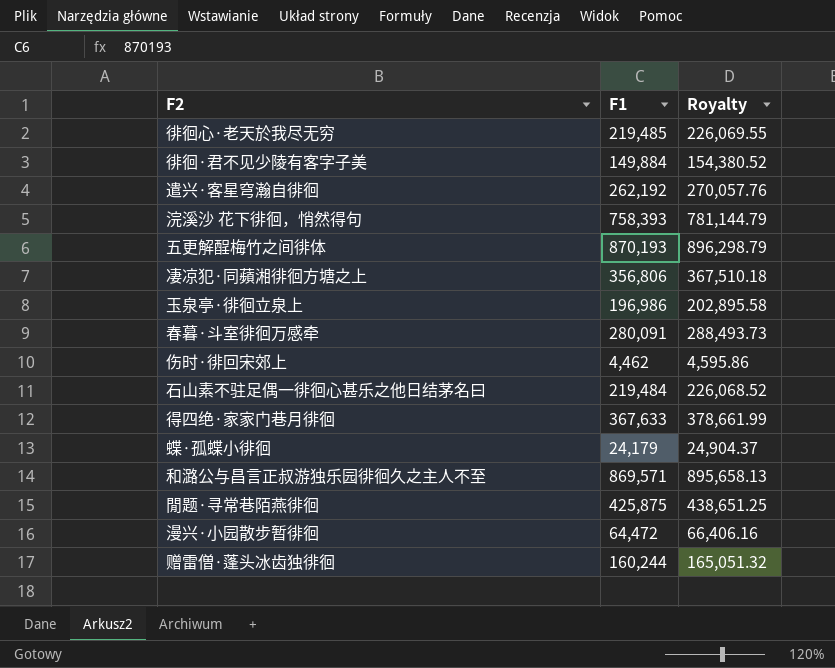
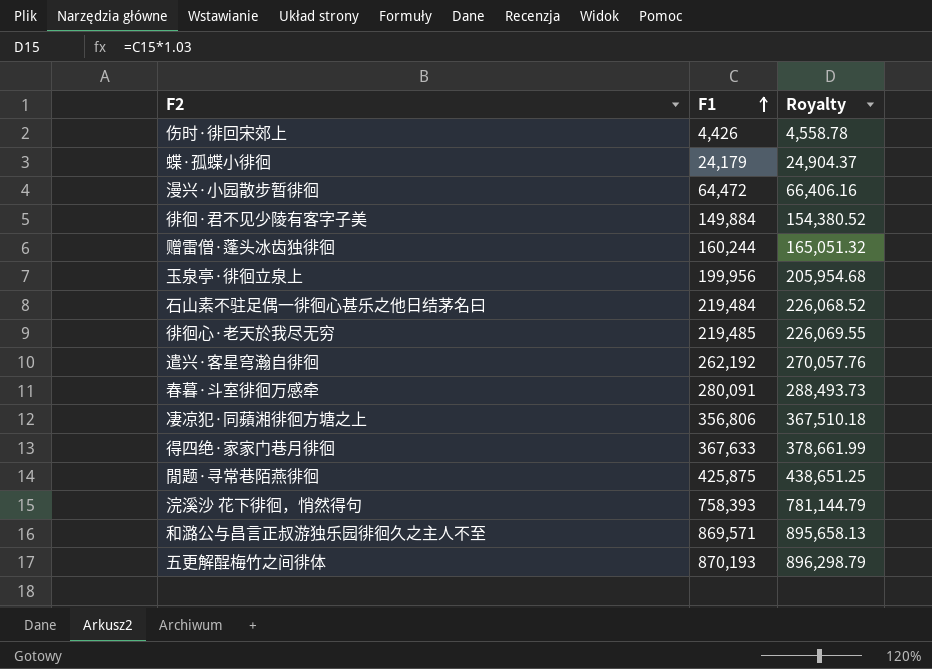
row order: none -> F1 ascending
伤时·徘回宋郊上 | F1: 4,462 -> 4,426
伤时·徘回宋郊上 | Royalty: 4,595.86 -> 4,558.78
玉泉亭·徘徊立泉上 | F1: 196,986 -> 199,956
玉泉亭·徘徊立泉上 | Royalty: 202,895.58 -> 205,954.68

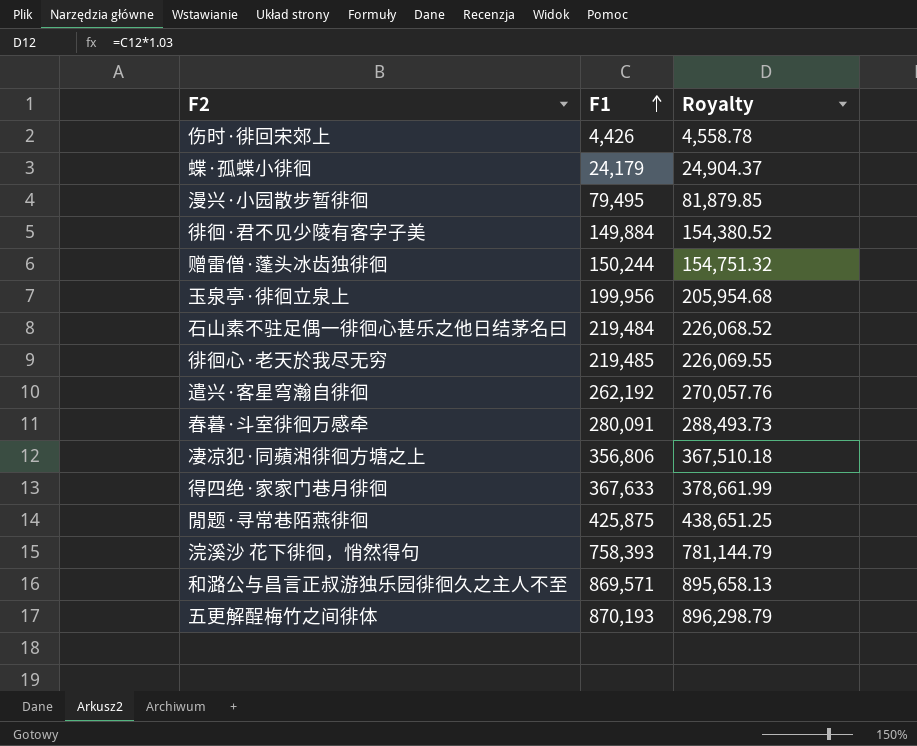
漫兴·小园散步暂徘徊 | F1: 64,472 -> 79,495
漫兴·小园散步暂徘徊 | Royalty: 66,406.16 -> 81,879.85
赠雷僧·蓬头冰齿独徘徊 | F1: 160,244 -> 150,244
赠雷僧·蓬头冰齿独徘徊 | Royalty: 165,051.32 -> 154,751.32

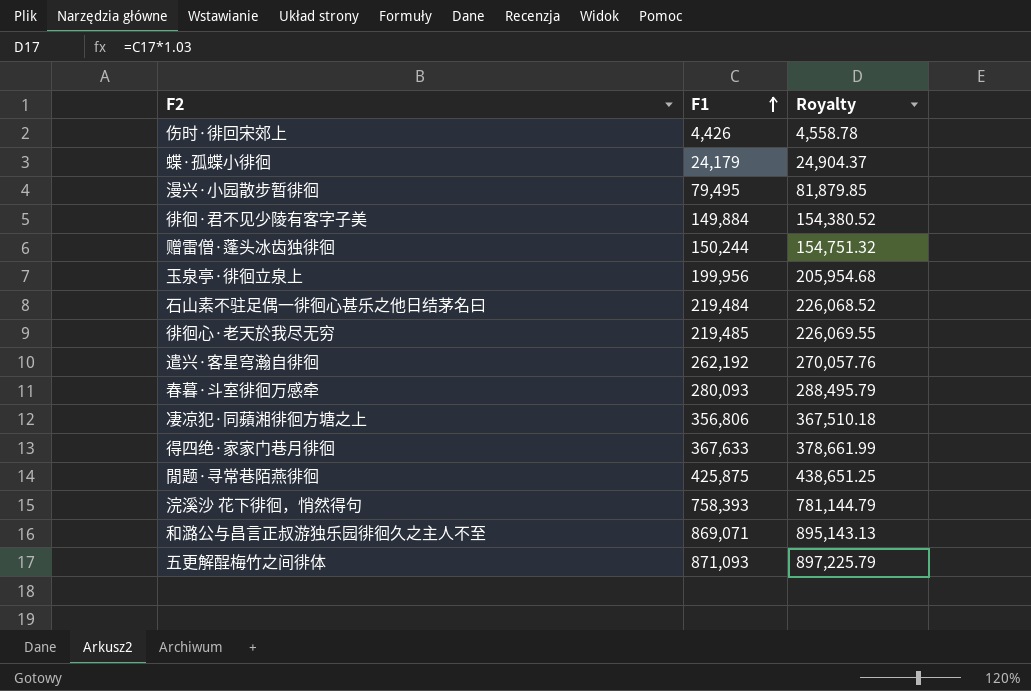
春暮·斗室徘徊万感牵 | F1: 280,091 -> 280,093
春暮·斗室徘徊万感牵 | Royalty: 288,493.73 -> 288,495.79
和潞公与昌言正叔游独乐园徘徊久之主人不至 | F1: 869,571 -> 869,071
和潞公与昌言正叔游独乐园徘徊久之主人不至 | Royalty: 895,658.13 -> 895,143.13
五更解酲梅竹之间徘体 | F1: 870,193 -> 871,093
五更解酲梅竹之间徘体 | Royalty: 896,298.79 -> 897,225.79

